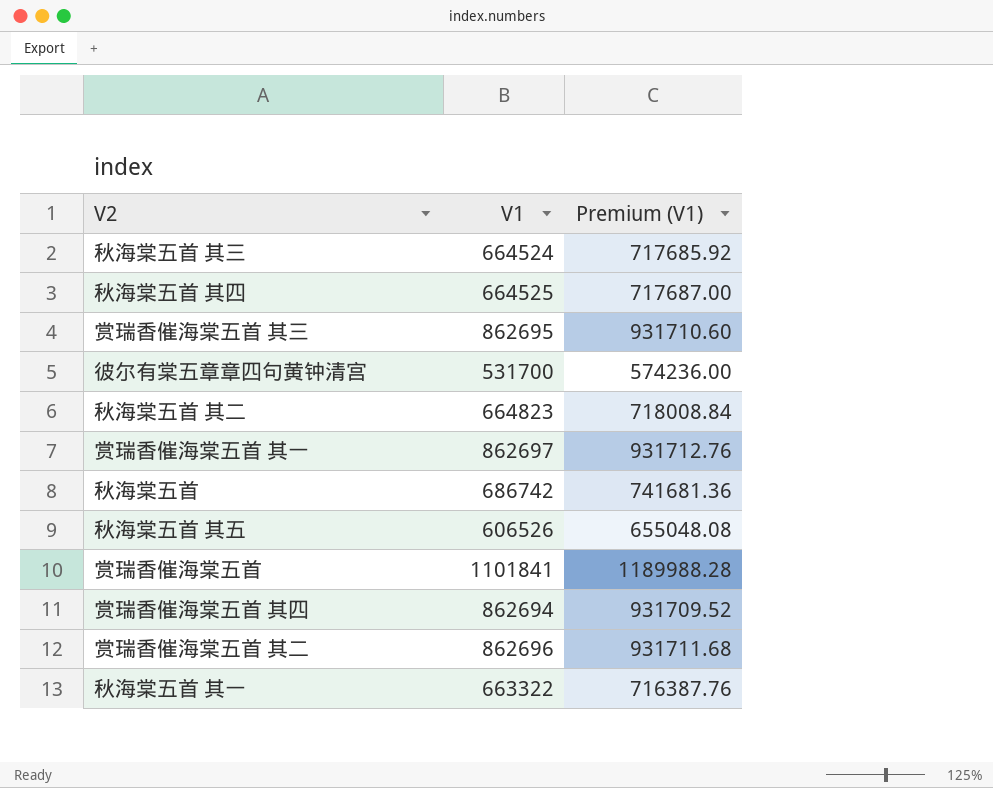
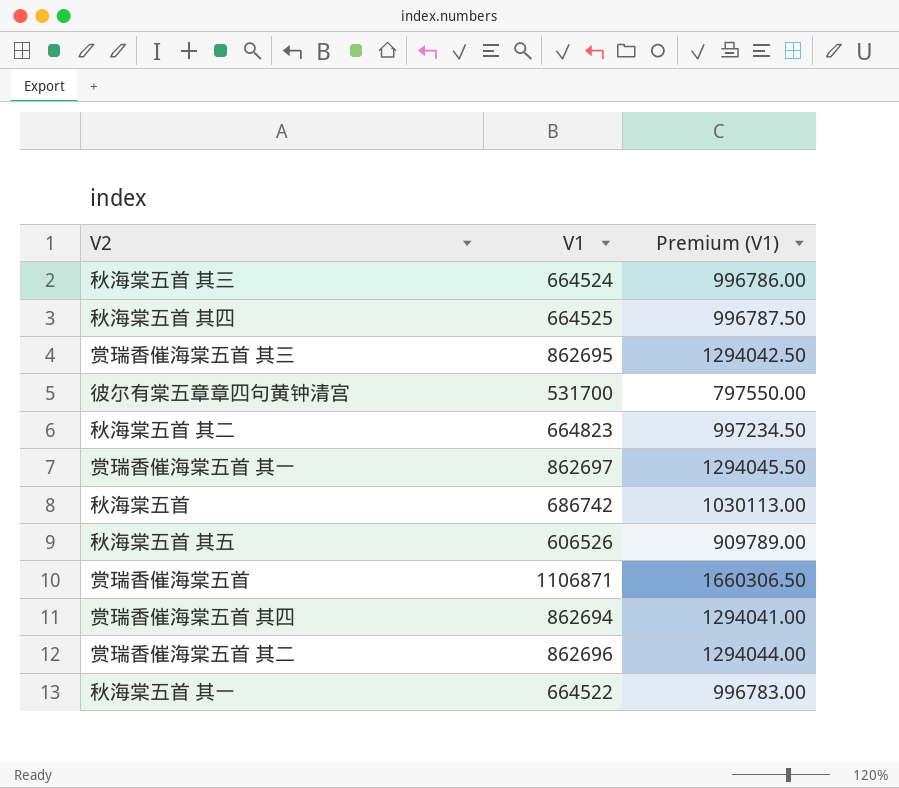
column Premium (V1) | formula: [V1] * 1.08 -> [V1] * 1.5
赏瑞香催海棠五首 | V1: 1101841 -> 1106871
秋海棠五首 其一 | V1: 663322 -> 664522

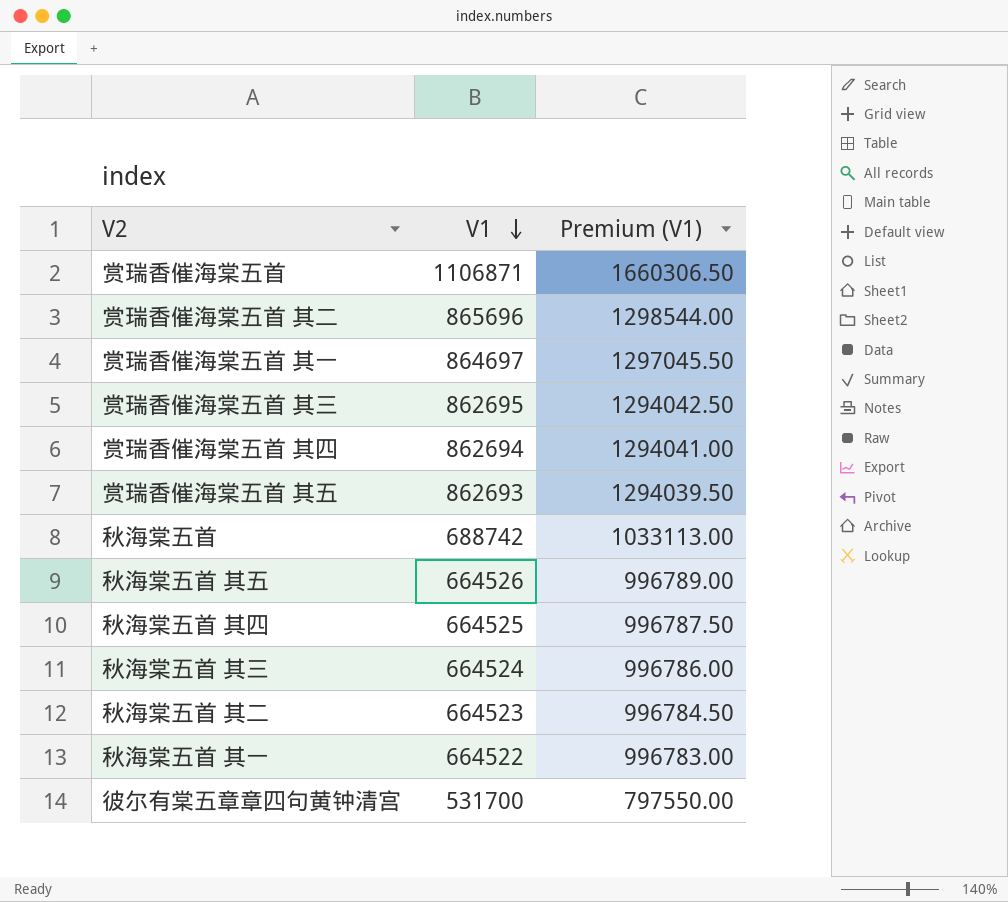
row order: none -> V1 descending
赏瑞香催海棠五首 其二 | V1: 862696 -> 865696
赏瑞香催海棠五首 其二 | Premium (V1): 1294044.00 -> 1298544.00
赏瑞香催海棠五首 其一 | V1: 862697 -> 864697
赏瑞香催海棠五首 其一 | Premium (V1): 1294045.50 -> 1297045.50
row 赏瑞香催海棠五首 其五: none -> 862693 | 1294039.50
秋海棠五首 | V1: 686742 -> 688742
秋海棠五首 | Premium (V1): 1030113.00 -> 1033113.00
秋海棠五首 其五 | V1: 606526 -> 664526
秋海棠五首 其五 | Premium (V1): 909789.00 -> 996789.00
秋海棠五首 其二 | V1: 664823 -> 664523
秋海棠五首 其二 | Premium (V1): 997234.50 -> 996784.50

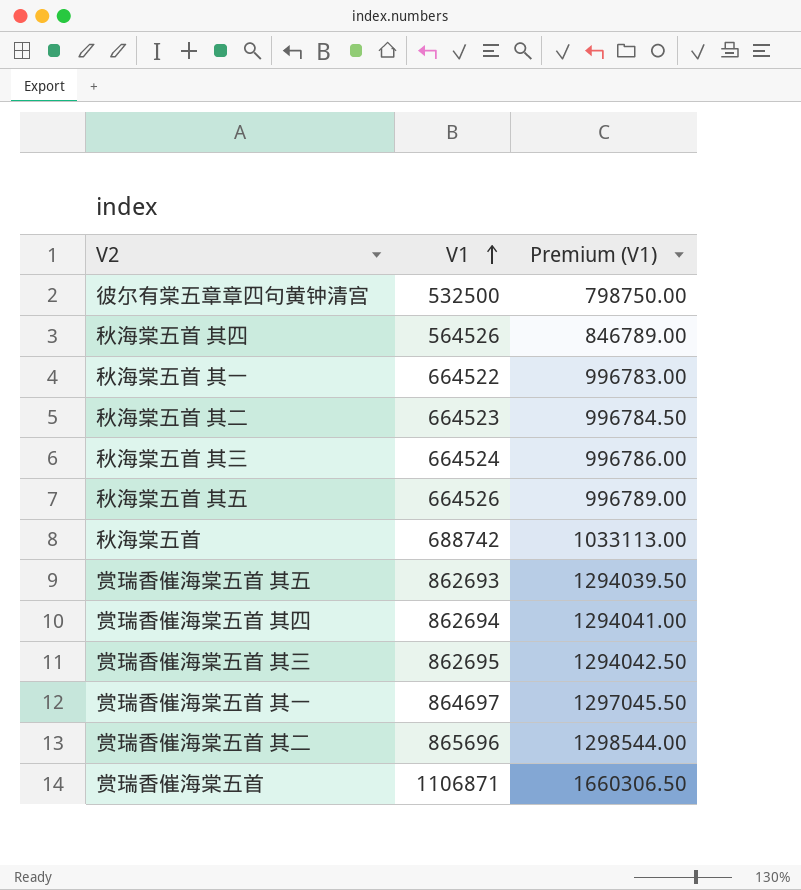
row order: V1 descending -> V1 ascending
彼尔有棠五章章四句黄钟清宫 | V1: 531700 -> 532500
彼尔有棠五章章四句黄钟清宫 | Premium (V1): 797550.00 -> 798750.00
秋海棠五首 其四 | V1: 664525 -> 564526
秋海棠五首 其四 | Premium (V1): 996787.50 -> 846789.00

